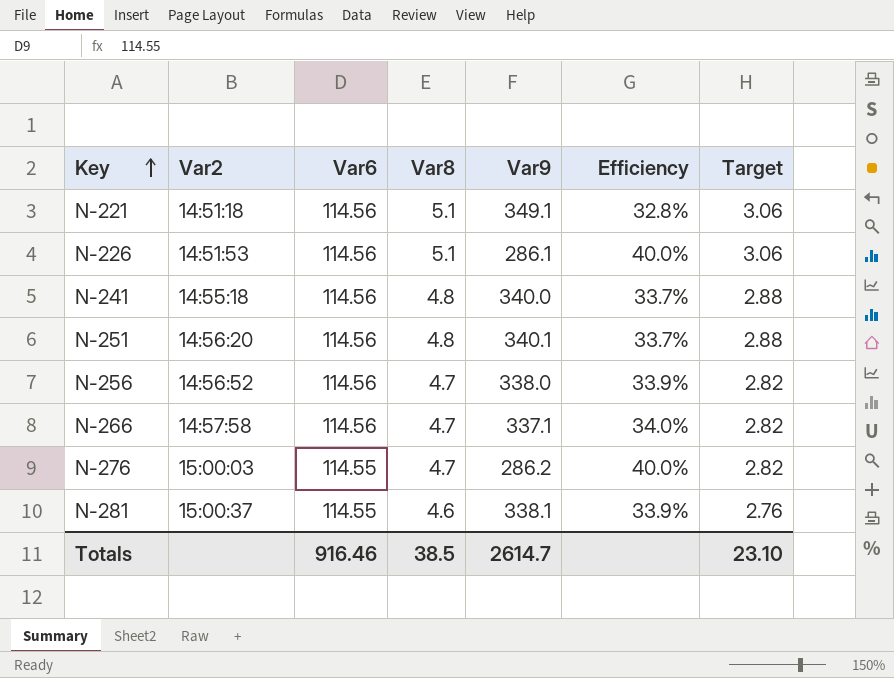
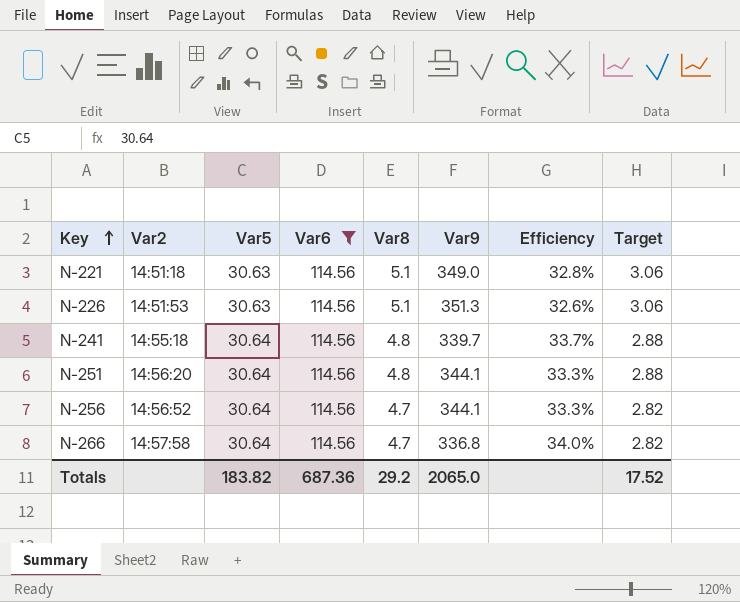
filter: none -> Var6 = 114.56
column Var5 | position: none -> 3
N-221 | Var9: 349.1 -> 349.0
N-226 | Var9: 286.1 -> 351.3
N-226 | Efficiency: 40.0% -> 32.6%
N-241 | Var9: 340.0 -> 339.7
N-251 | Var9: 340.1 -> 344.1
N-251 | Efficiency: 33.7% -> 33.3%
N-256 | Var9: 338.0 -> 344.1
N-256 | Efficiency: 33.9% -> 33.3%
N-266 | Var9: 337.1 -> 336.8
Totals | Var6: 916.46 -> 687.36
Totals | Var8: 38.5 -> 29.2
Totals | Var9: 2614.7 -> 2065.0
Totals | Target: 23.10 -> 17.52

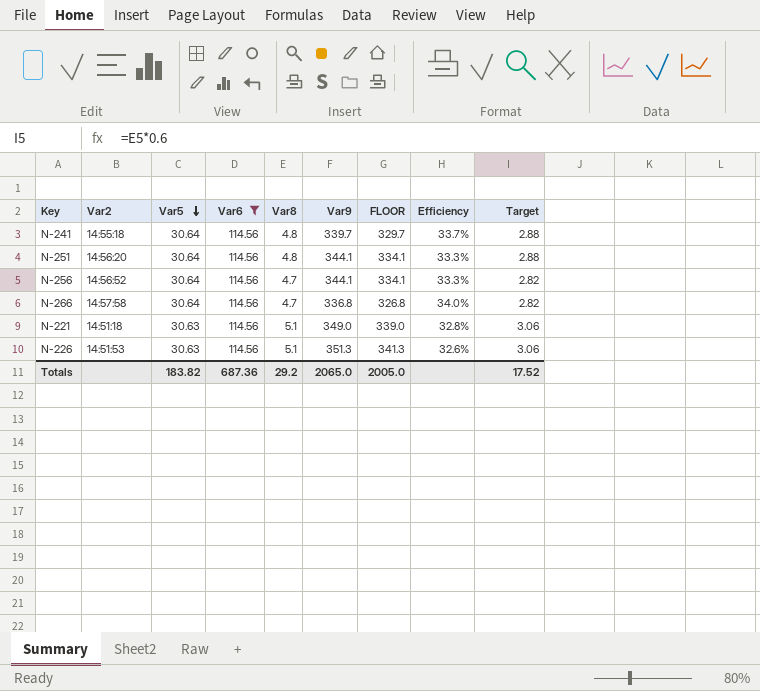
row order: Key ascending -> Var5 descending
column FLOOR | formula: none -> [Var9] - 10

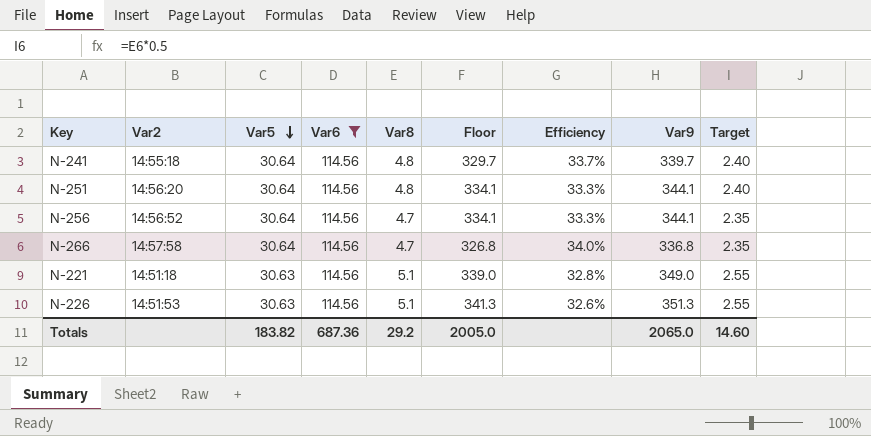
column name: FLOOR -> Floor
column Var9 | position: 6 -> 8
column Target | formula: [Var8] * 0.6 -> [Var8] * 0.5
Totals | Target: 17.52 -> 14.60

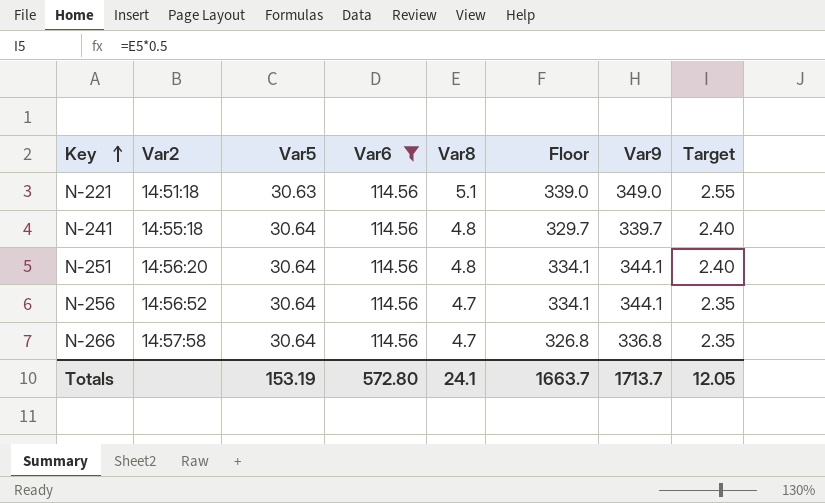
row order: Var5 descending -> Key ascending
column Efficiency | formula: [Var6] / [Var9] -> none
row N-226: 14:51:53 | 30.63 | 114.56 | 5.1 | 341.3 | 32.6% | 351.3 | 2.55 -> none
Totals | Var5: 183.82 -> 153.19
Totals | Var6: 687.36 -> 572.80
Totals | Var8: 29.2 -> 24.1
Totals | Floor: 2005.0 -> 1663.7
Totals | Var9: 2065.0 -> 1713.7
Totals | Target: 14.60 -> 12.05

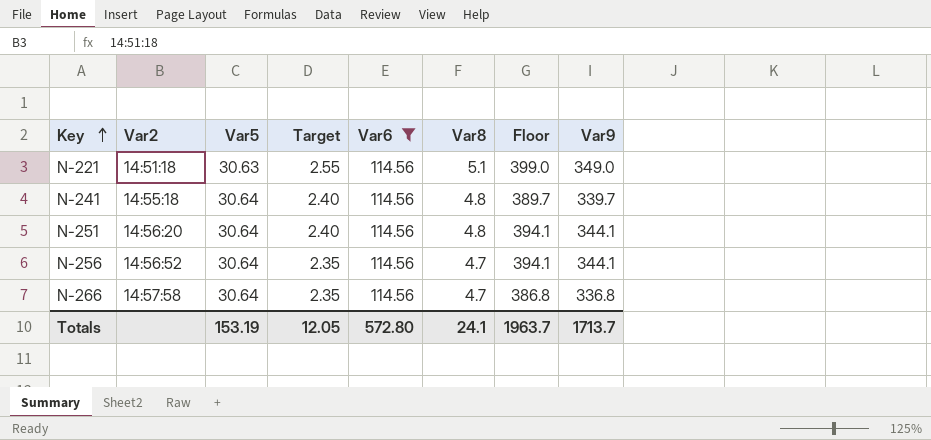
column Target | position: 8 -> 4
column Floor | formula: [Var9] - 10 -> [Var9] + 50
Totals | Floor: 1663.7 -> 1963.7

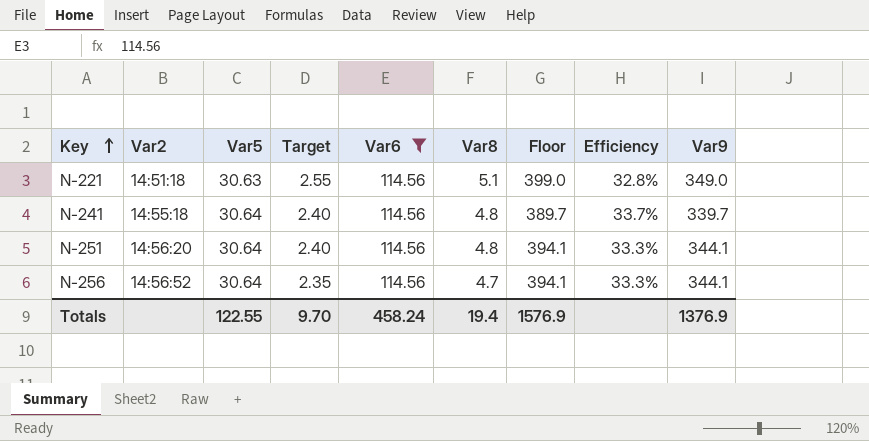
column Efficiency | formula: none -> [Var6] / [Var9]
row N-266: 14:57:58 | 30.64 | 2.35 | 114.56 | 4.7 | 386.8 | 336.8 -> none
Totals | Var5: 153.19 -> 122.55
Totals | Target: 12.05 -> 9.70
Totals | Var6: 572.80 -> 458.24
Totals | Var8: 24.1 -> 19.4
Totals | Floor: 1963.7 -> 1576.9
Totals | Var9: 1713.7 -> 1376.9

